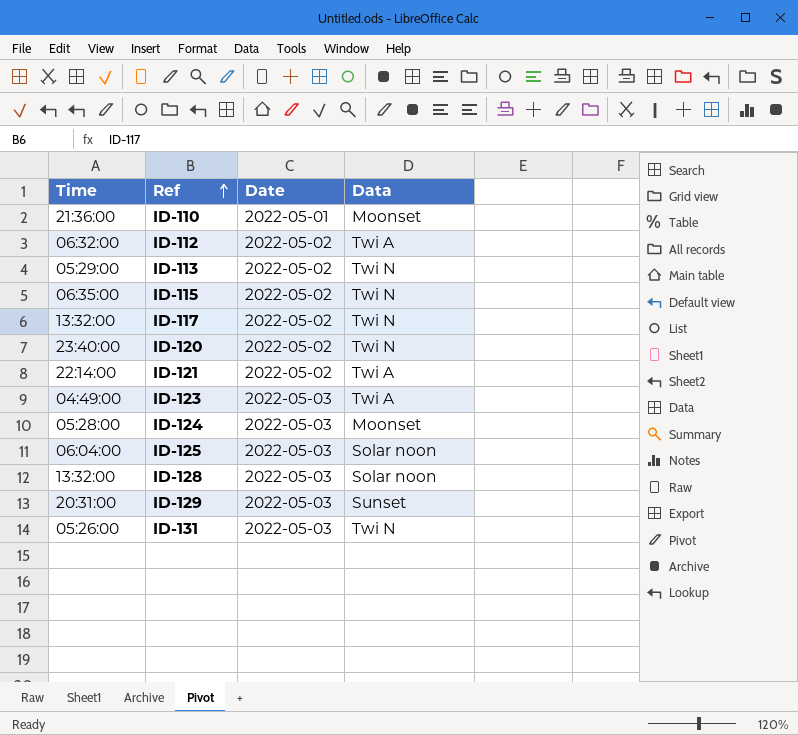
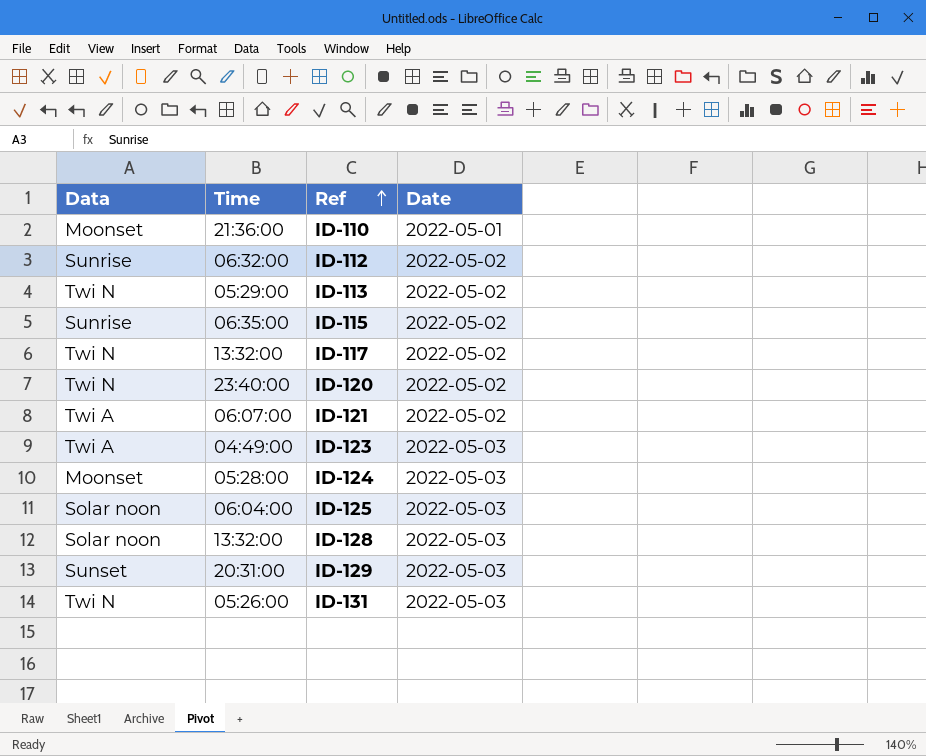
column Data | position: 4 -> 1
ID-112 | Data: Twi A -> Sunrise
ID-115 | Data: Twi N -> Sunrise
ID-121 | Time: 22:14:00 -> 06:07:00

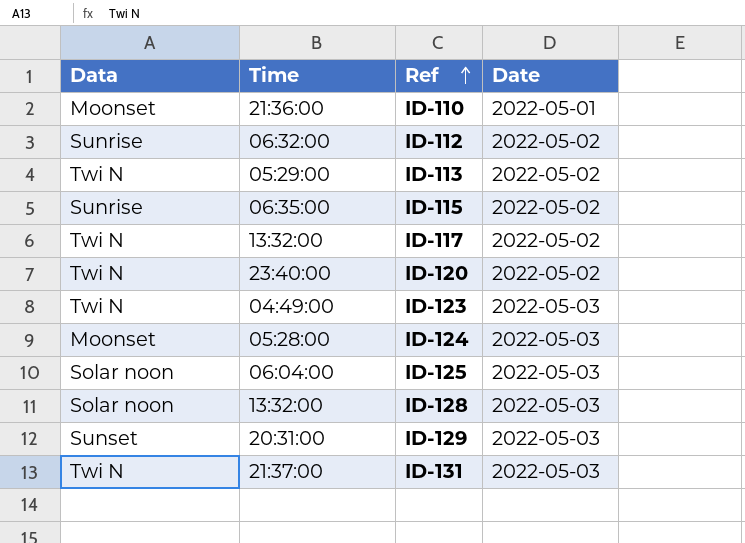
row ID-121: Twi A | 06:07:00 | 2022-05-02 -> none
ID-123 | Data: Twi A -> Twi N
ID-131 | Time: 05:26:00 -> 21:37:00

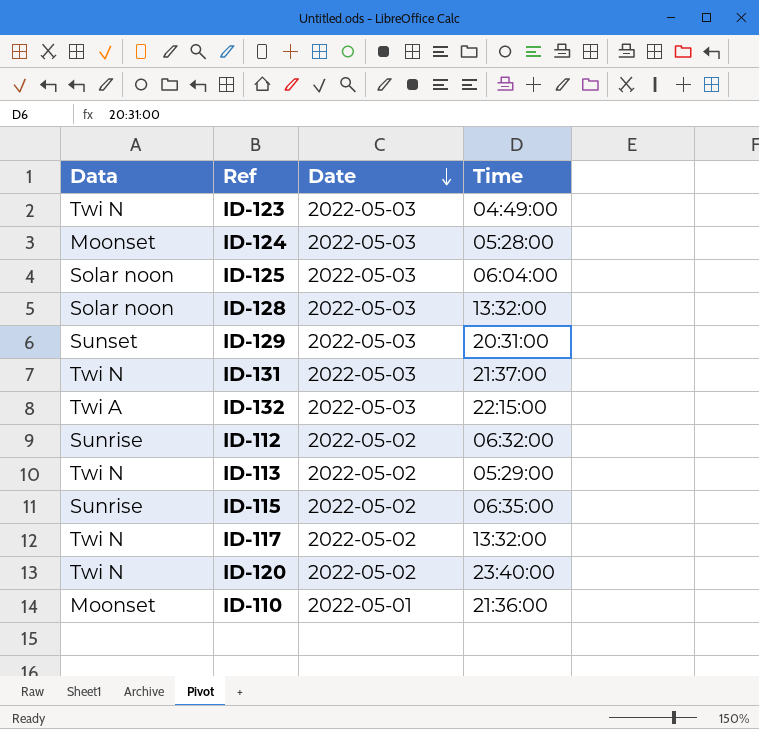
row order: Ref ascending -> Date descending
column Time | position: 2 -> 4
row ID-132: none -> Twi A | 2022-05-03 | 22:15:00

